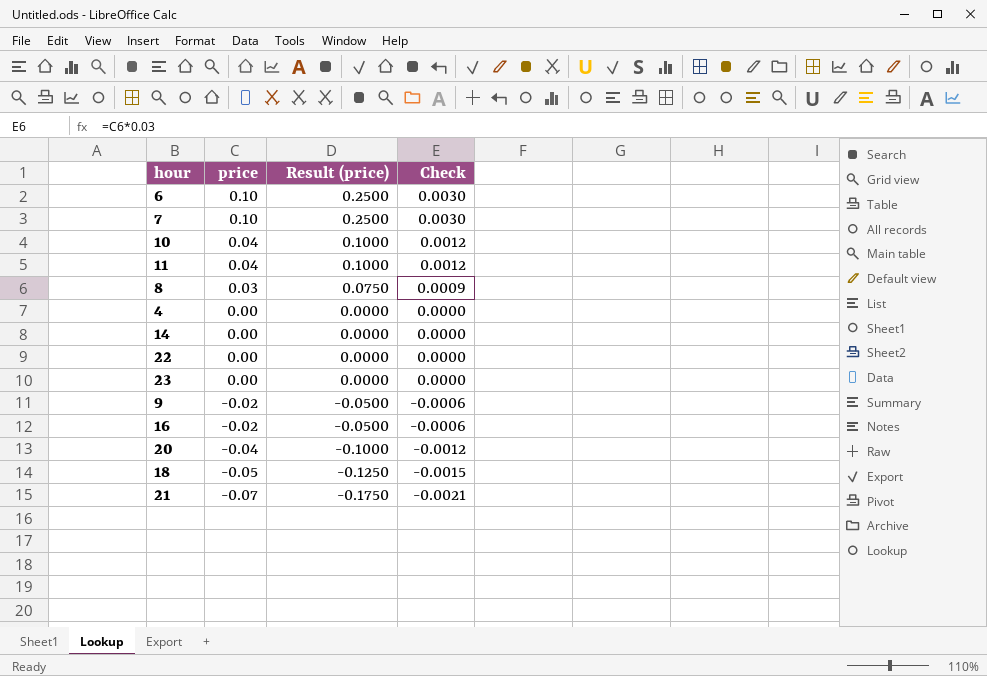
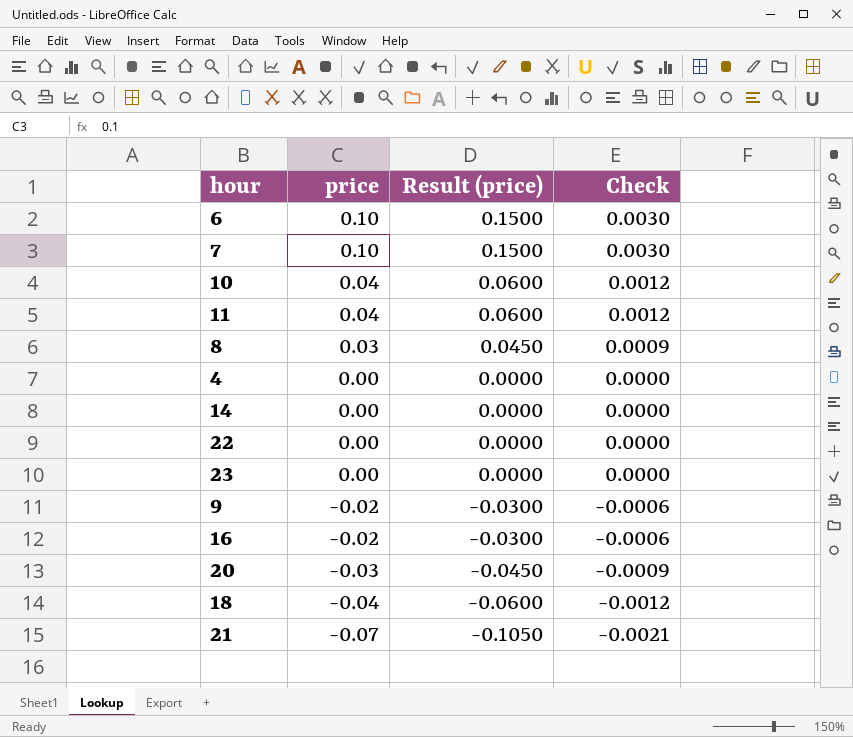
column Result (price) | formula: [price] * 2.5 -> [price] * 1.5
20 | price: -0.04 -> -0.03
20 | Check: -0.0012 -> -0.0009
18 | price: -0.05 -> -0.04
18 | Check: -0.0015 -> -0.0012

